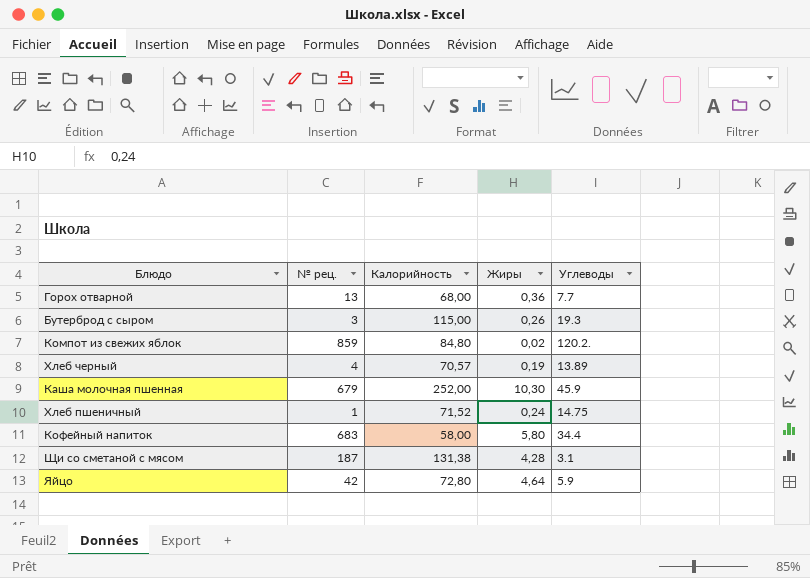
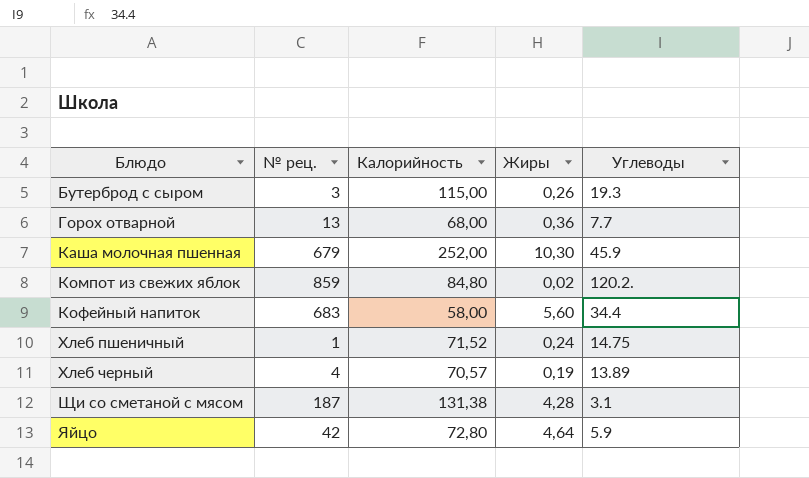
row order: none -> Блюдо ascending
Кофейный напиток | Жиры: 5,80 -> 5,60

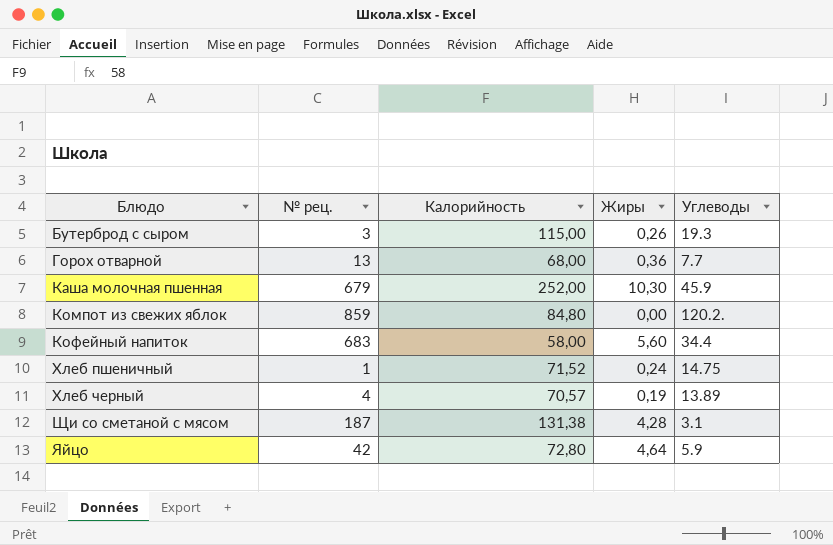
Компот из свежих яблок | Жиры: 0,02 -> 0,00

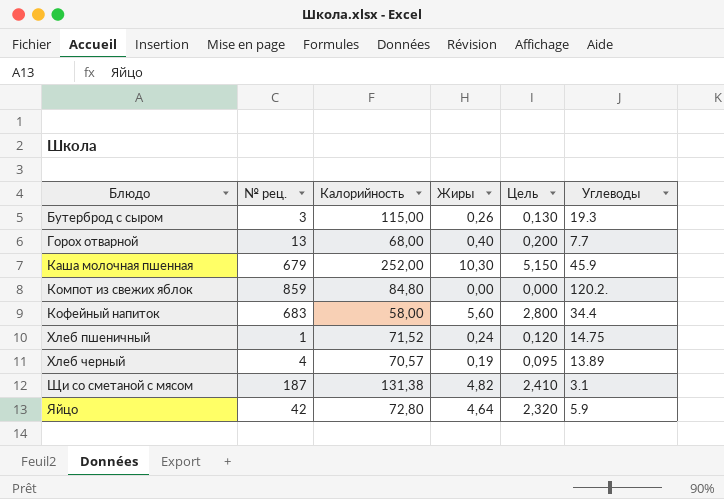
column Цель | formula: none -> [Жиры] * 0,5
Горох отварной | Жиры: 0,36 -> 0,40
Щи со сметаной с мясом | Жиры: 4,28 -> 4,82

